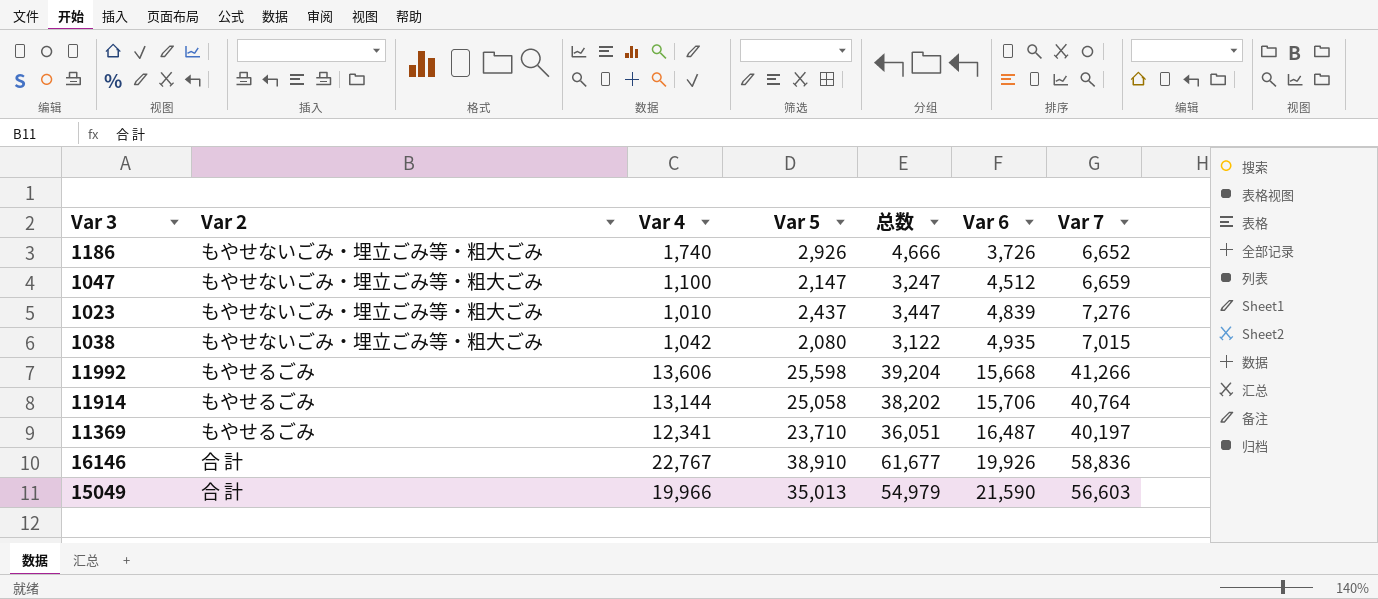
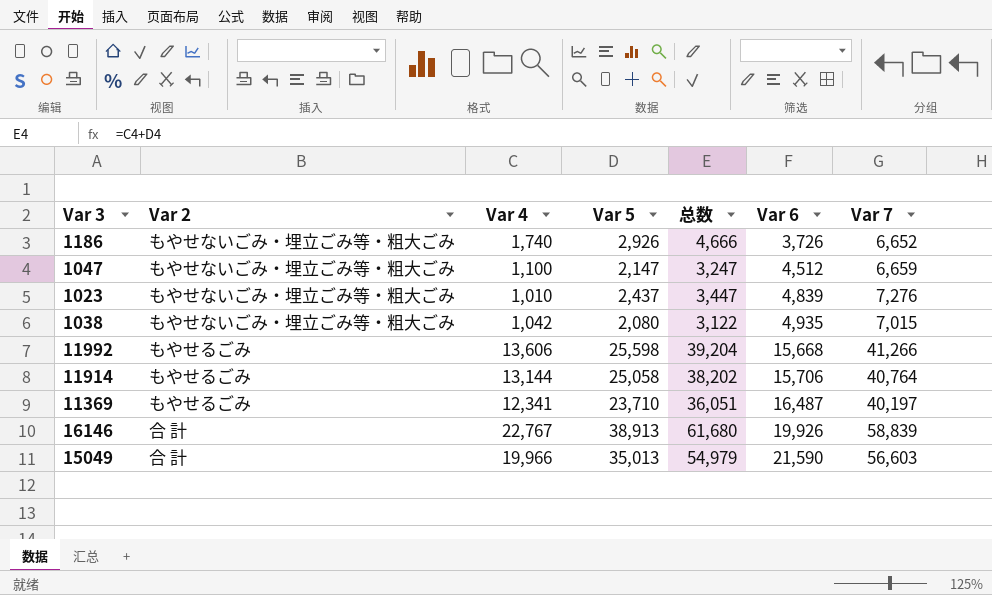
16146 | Var 5: 38,910 -> 38,913
16146 | 总数: 61,677 -> 61,680
16146 | Var 7: 58,836 -> 58,839

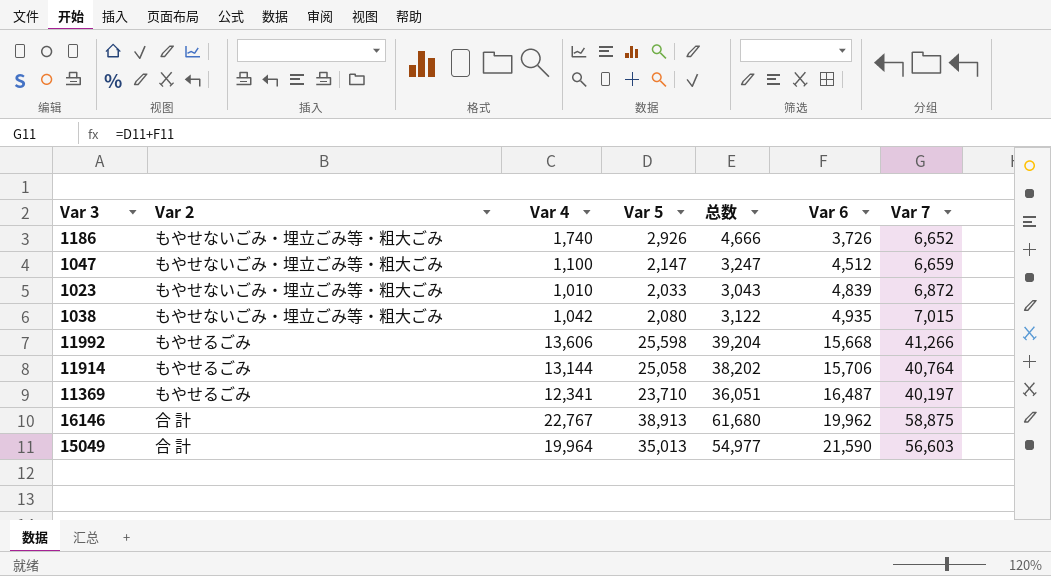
1023 | Var 5: 2,437 -> 2,033
1023 | 总数: 3,447 -> 3,043
1023 | Var 7: 7,276 -> 6,872
16146 | Var 6: 19,926 -> 19,962
16146 | Var 7: 58,839 -> 58,875
15049 | Var 4: 19,966 -> 19,964
15049 | 总数: 54,979 -> 54,977

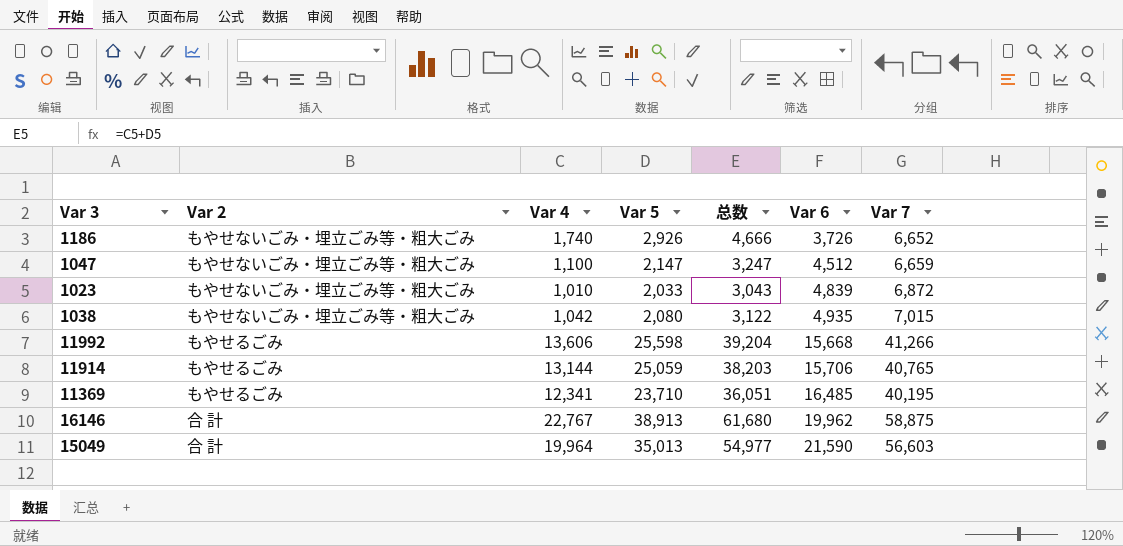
11914 | Var 5: 25,058 -> 25,059
11914 | 总数: 38,202 -> 38,203
11914 | Var 7: 40,764 -> 40,765
11369 | Var 6: 16,487 -> 16,485
11369 | Var 7: 40,197 -> 40,195

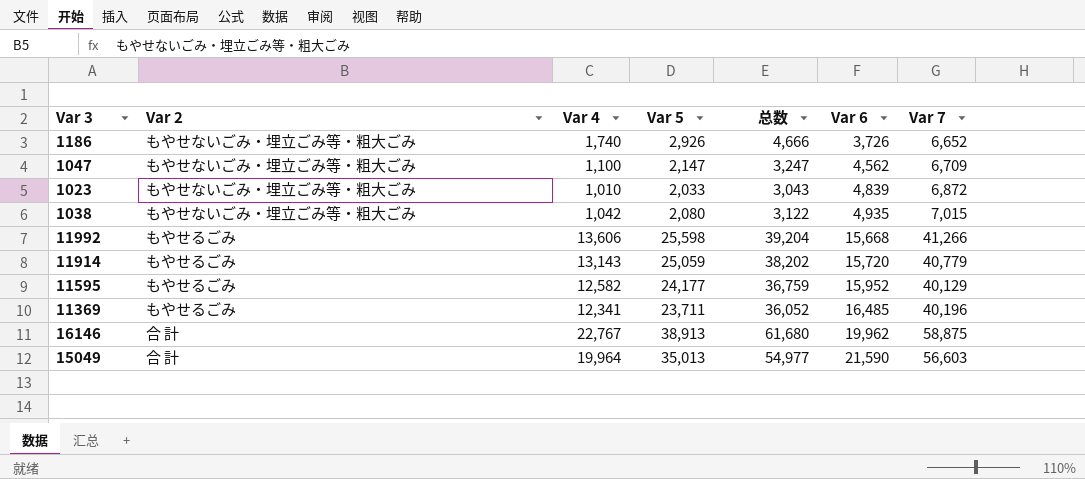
1047 | Var 6: 4,512 -> 4,562
1047 | Var 7: 6,659 -> 6,709
11914 | Var 4: 13,144 -> 13,143
11914 | 总数: 38,203 -> 38,202
11914 | Var 6: 15,706 -> 15,720
11914 | Var 7: 40,765 -> 40,779
row 11595: none -> もやせるごみ | 12,582 | 24,177 | 36,759 | 15,952 | 40,129
11369 | Var 5: 23,710 -> 23,711
11369 | 总数: 36,051 -> 36,052
11369 | Var 7: 40,195 -> 40,196

